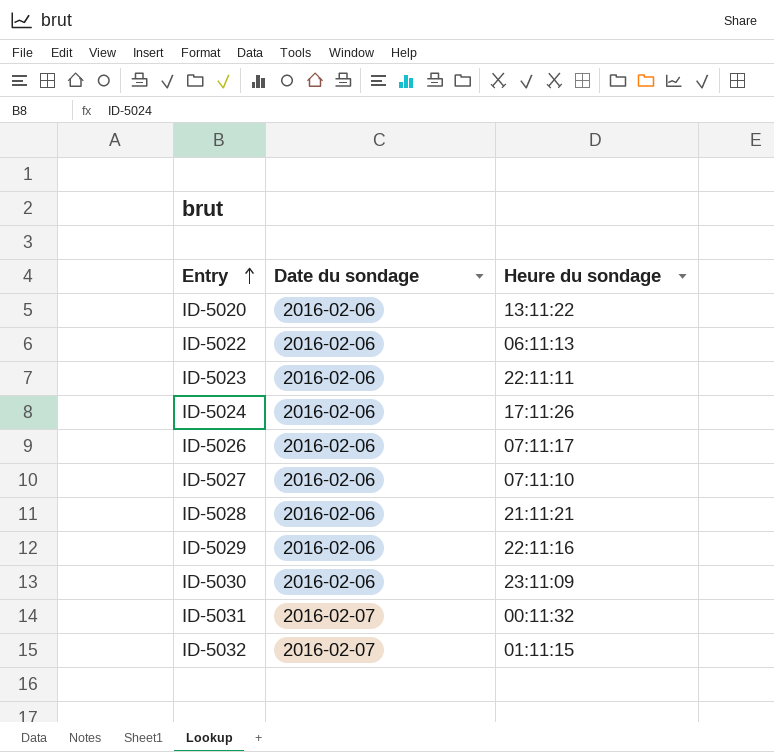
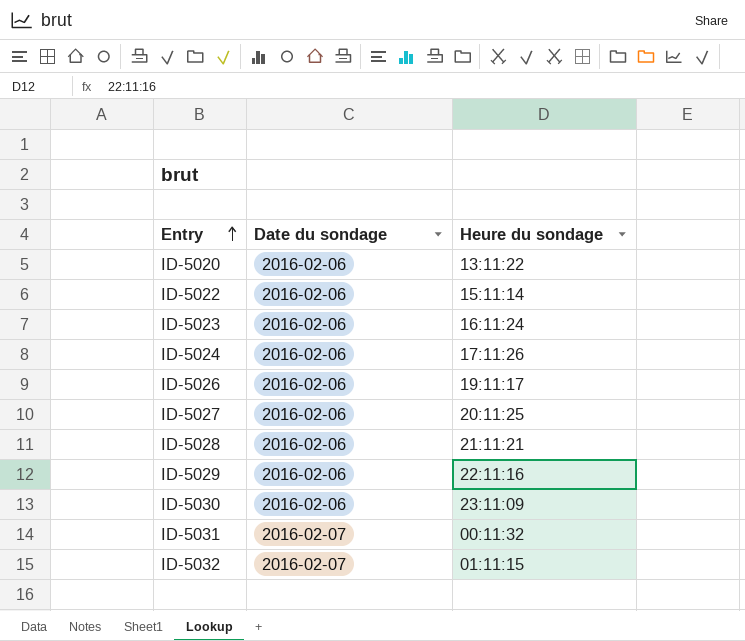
ID-5022 | Heure du sondage: 06:11:13 -> 15:11:14
ID-5023 | Heure du sondage: 22:11:11 -> 16:11:24
ID-5026 | Heure du sondage: 07:11:17 -> 19:11:17
ID-5027 | Heure du sondage: 07:11:10 -> 20:11:25

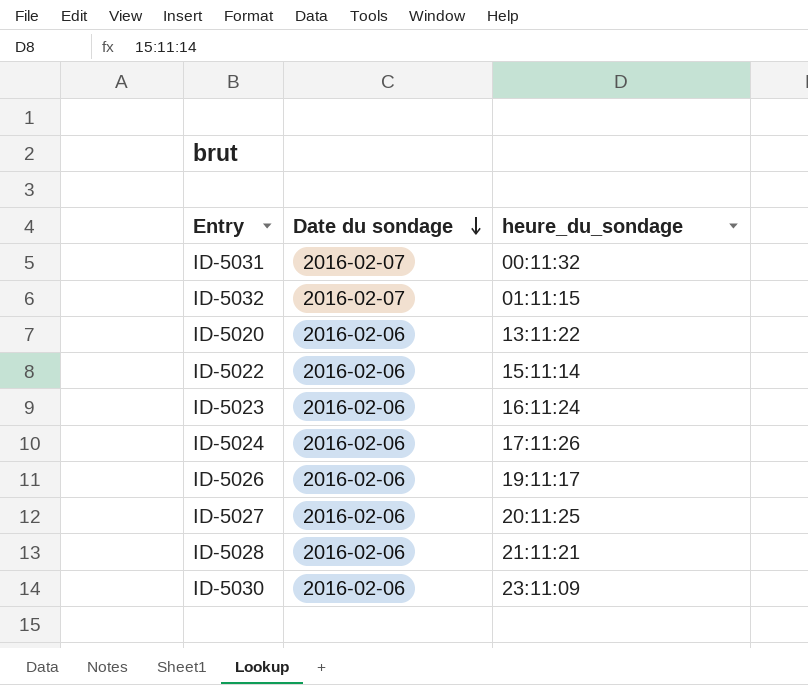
row order: Entry ascending -> Date du sondage descending
column name: Heure du sondage -> heure_du_sondage
row ID-5029: 2016-02-06 | 22:11:16 -> none

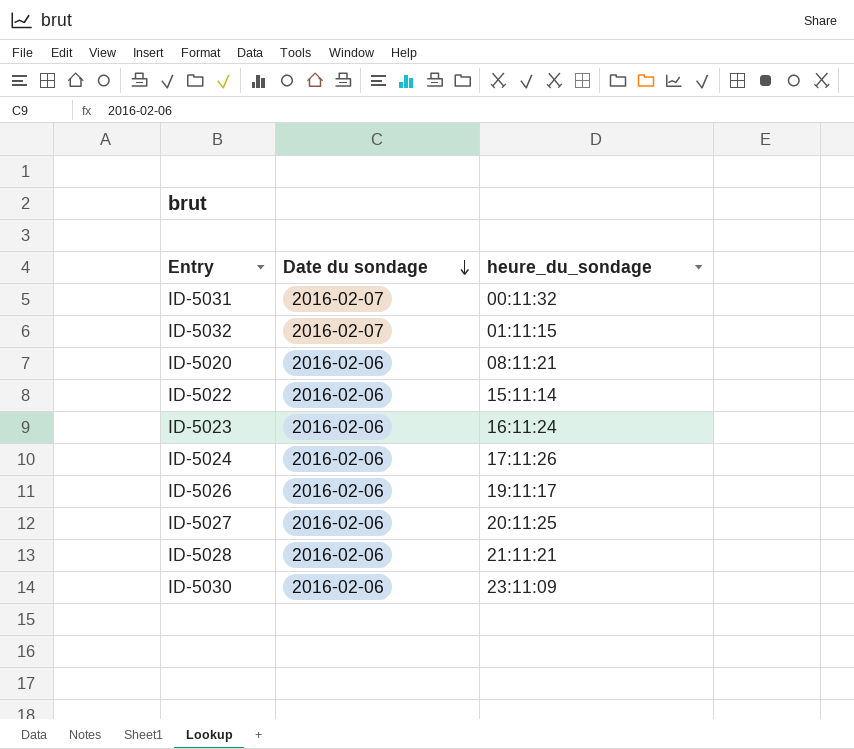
ID-5020 | heure_du_sondage: 13:11:22 -> 08:11:21

